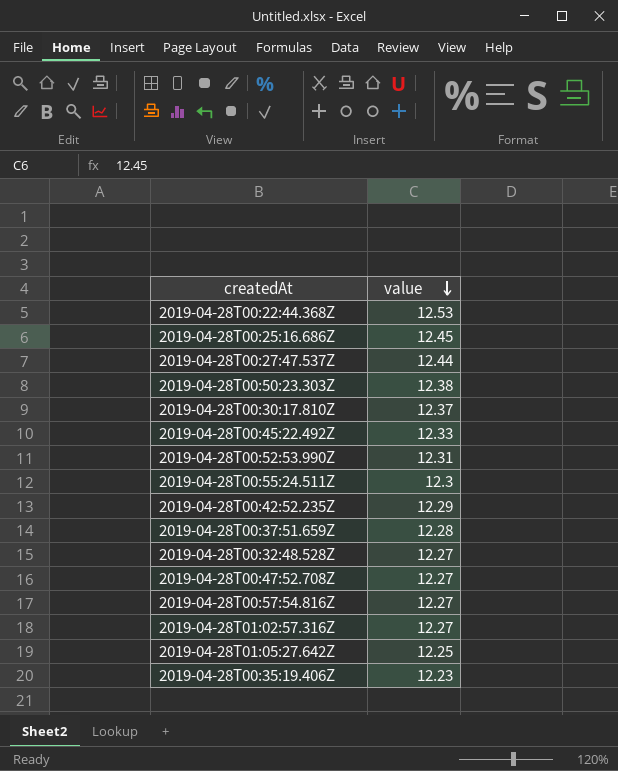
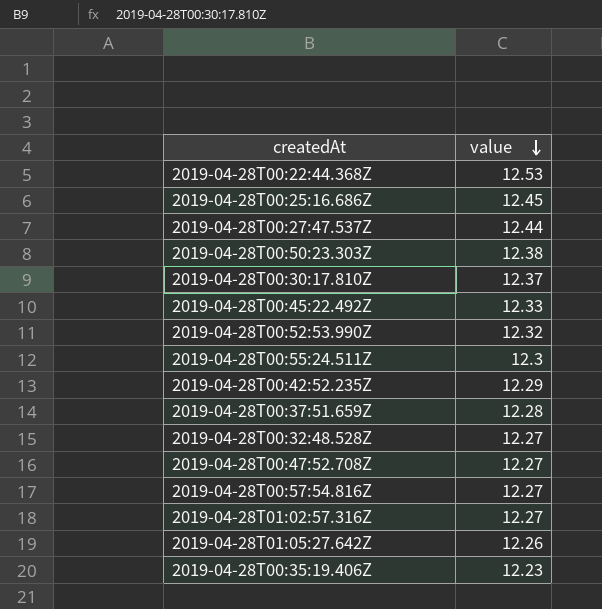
2019-04-28T00:52:53.990Z | value: 12.31 -> 12.32
2019-04-28T01:05:27.642Z | value: 12.25 -> 12.26

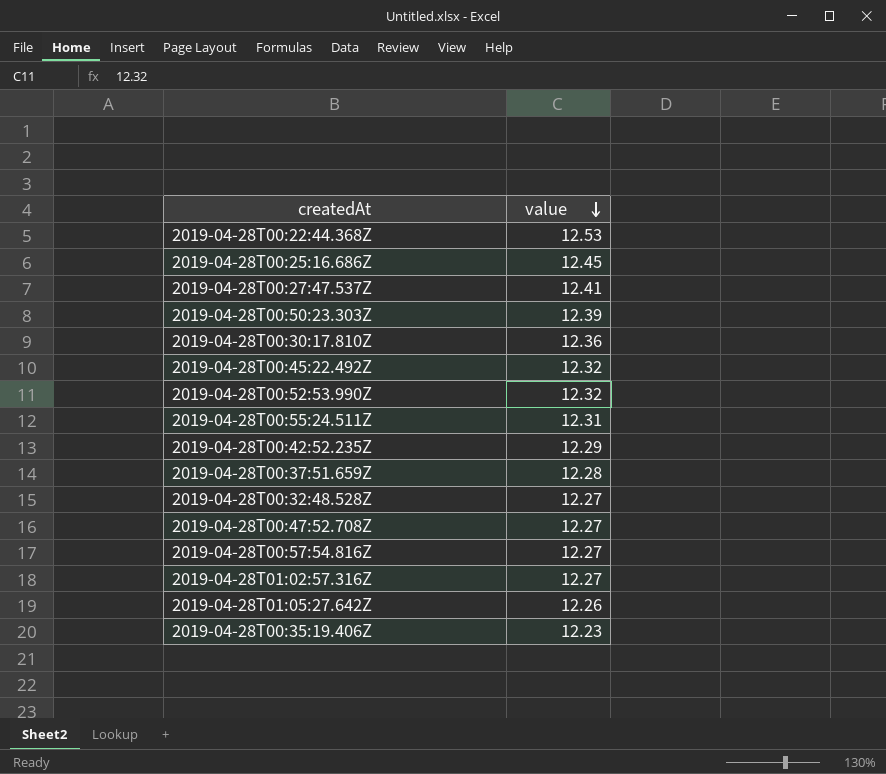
2019-04-28T00:27:47.537Z | value: 12.44 -> 12.41
2019-04-28T00:50:23.303Z | value: 12.38 -> 12.39
2019-04-28T00:30:17.810Z | value: 12.37 -> 12.36
2019-04-28T00:45:22.492Z | value: 12.33 -> 12.32
2019-04-28T00:55:24.511Z | value: 12.3 -> 12.31

